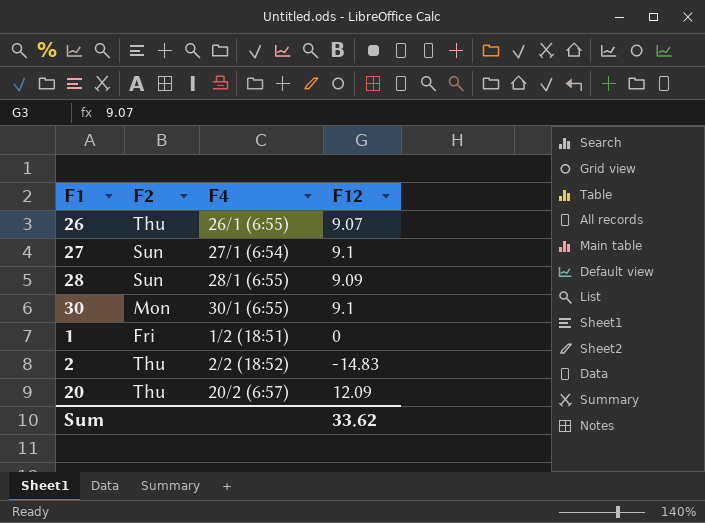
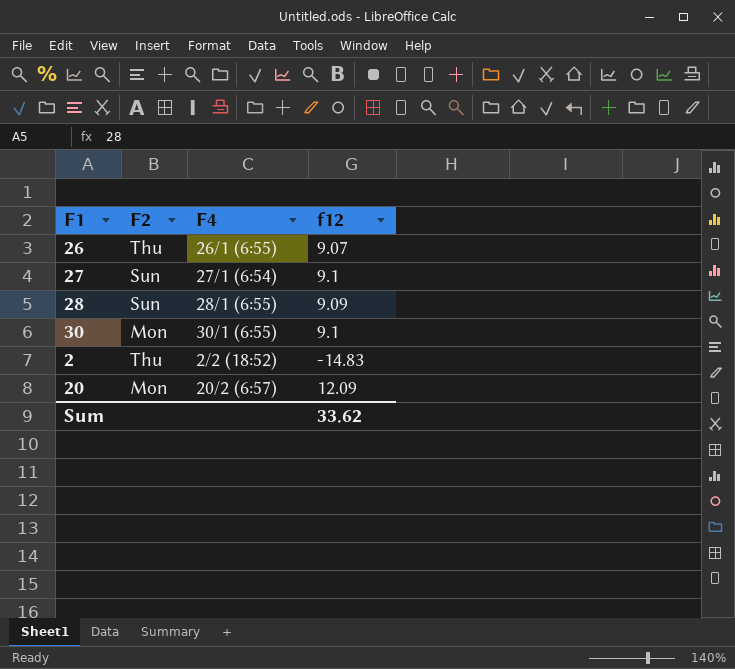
column name: F12 -> f12
row 1: Fri | 1/2 (18:51) | 0 -> none
20 | F2: Thu -> Mon

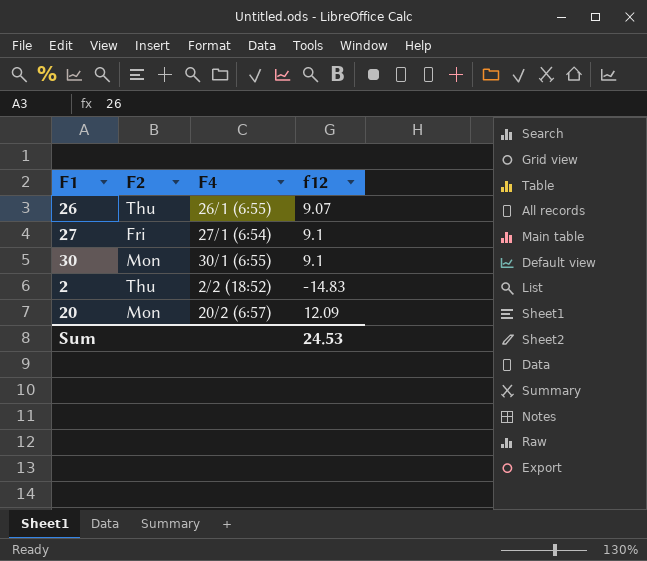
row 28: Sun | 28/1 (6:55) | 9.09 -> none
27 | F2: Sun -> Fri
Sum | f12: 33.62 -> 24.53

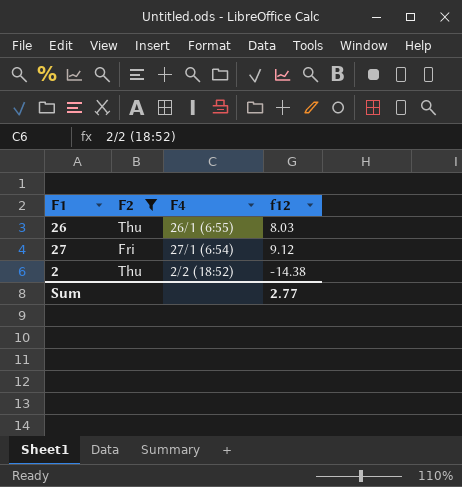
filter: none -> F2 != Mon
26 | f12: 9.07 -> 8.03
27 | f12: 9.1 -> 9.12
2 | f12: -14.83 -> -14.38
Sum | f12: 24.53 -> 2.77

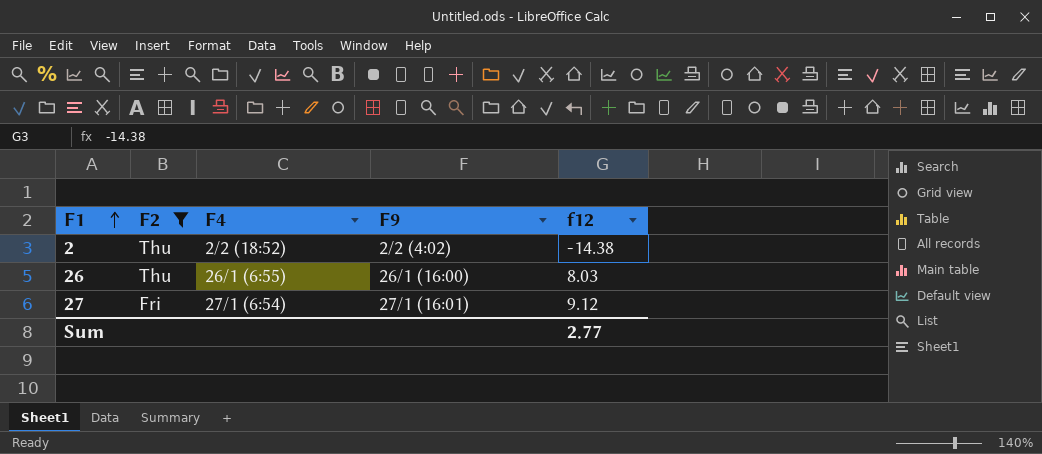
row order: none -> F1 ascending
column F9 | position: none -> 4

